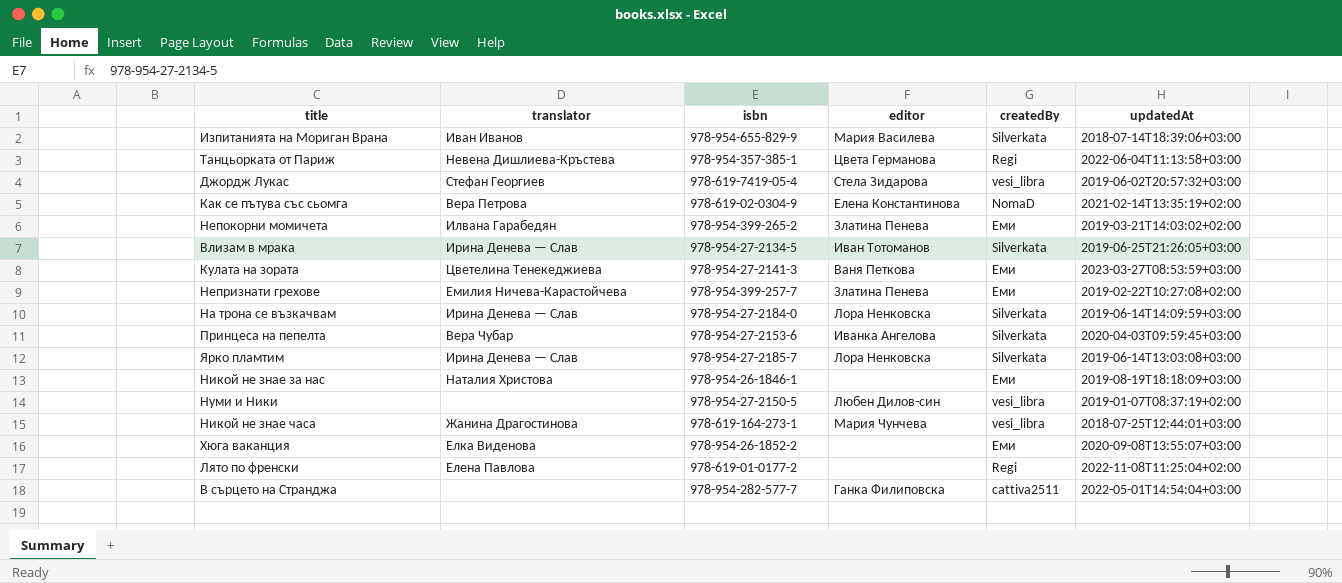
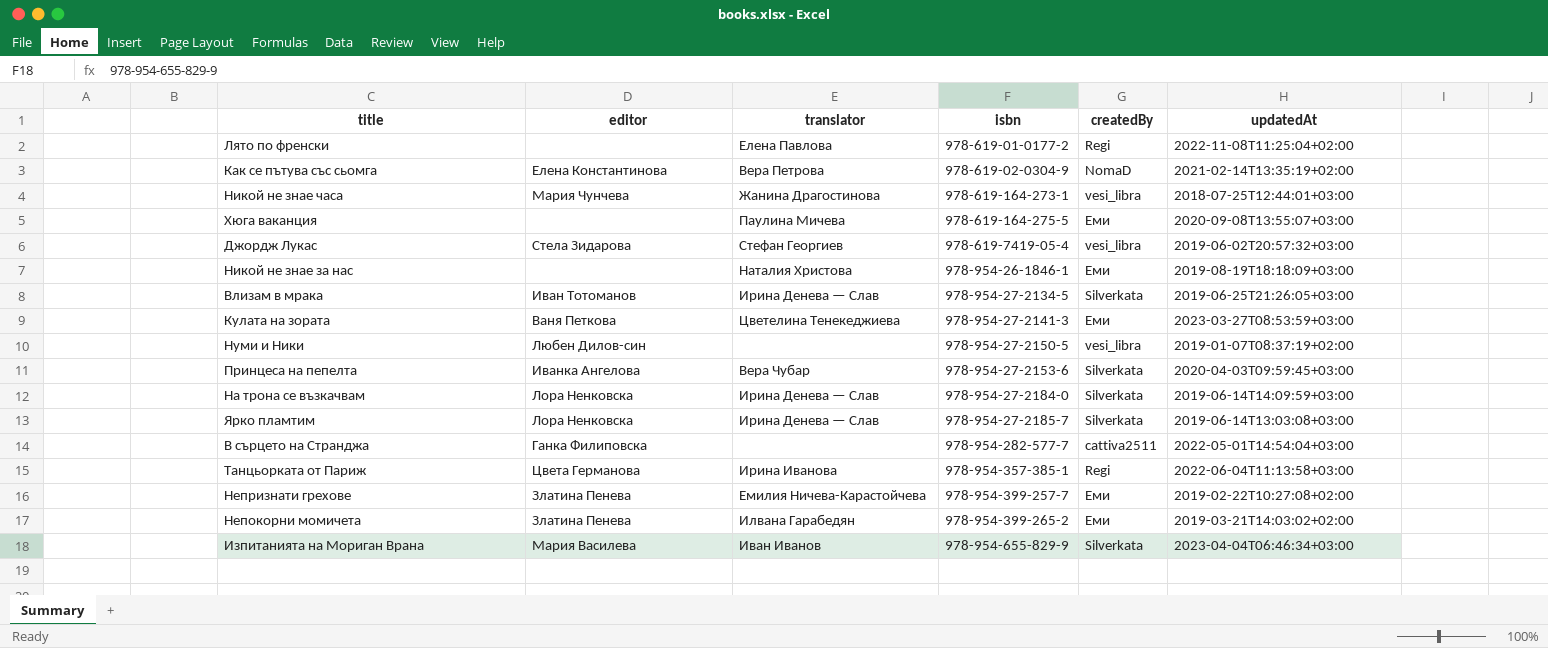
row order: none -> isbn ascending
column editor | position: 4 -> 2
Хюга ваканция | translator: Елка Виденова -> Паулина Мичева
Хюга ваканция | isbn: 978-954-26-1852-2 -> 978-619-164-275-5
Танцьорката от Париж | translator: Невена Дишлиева-Кръстева -> Ирина Иванова
Изпитанията на Мориган Врана | updatedAt: 2018-07-14T18:39:06+03:00 -> 2023-04-04T06:46:34+03:00

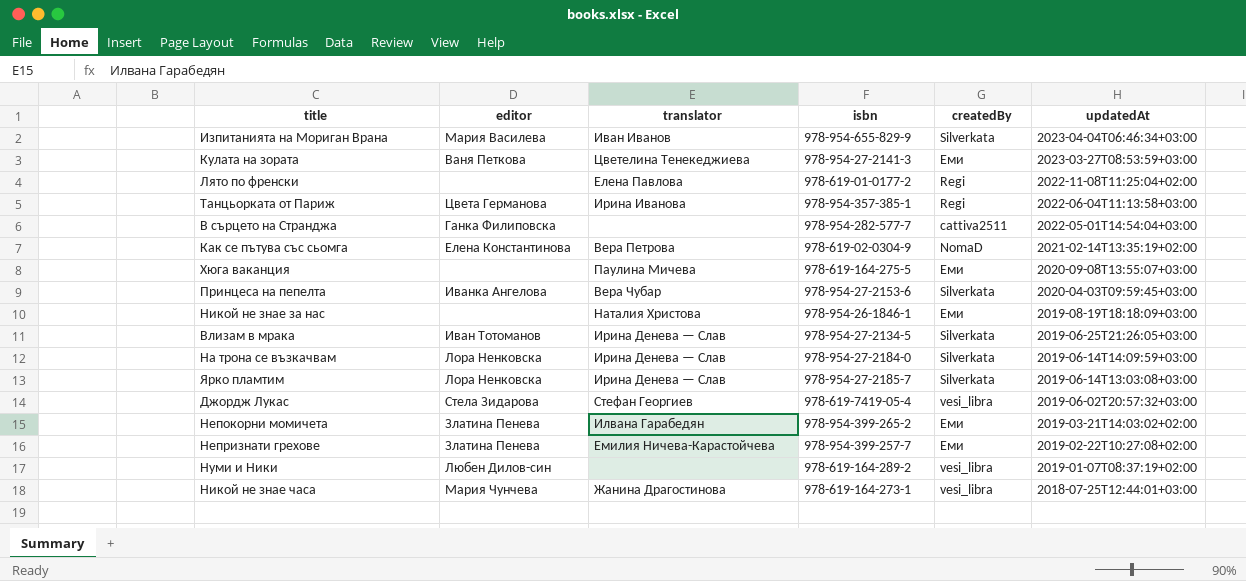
row order: isbn ascending -> updatedAt descending
Нуми и Ники | isbn: 978-954-27-2150-5 -> 978-619-164-289-2

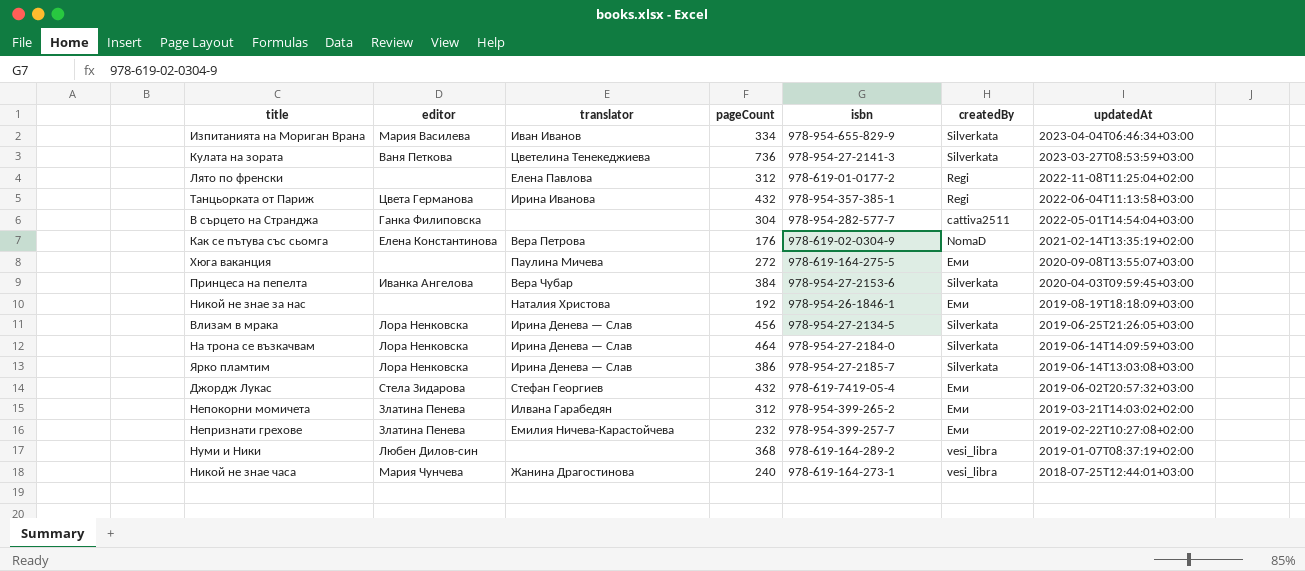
column pageCount | position: none -> 4
Кулата на зората | createdBy: Еми -> Silverkata
Влизам в мрака | editor: Иван Тотоманов -> Лора Ненковска
Джордж Лукас | createdBy: vesi_libra -> Еми

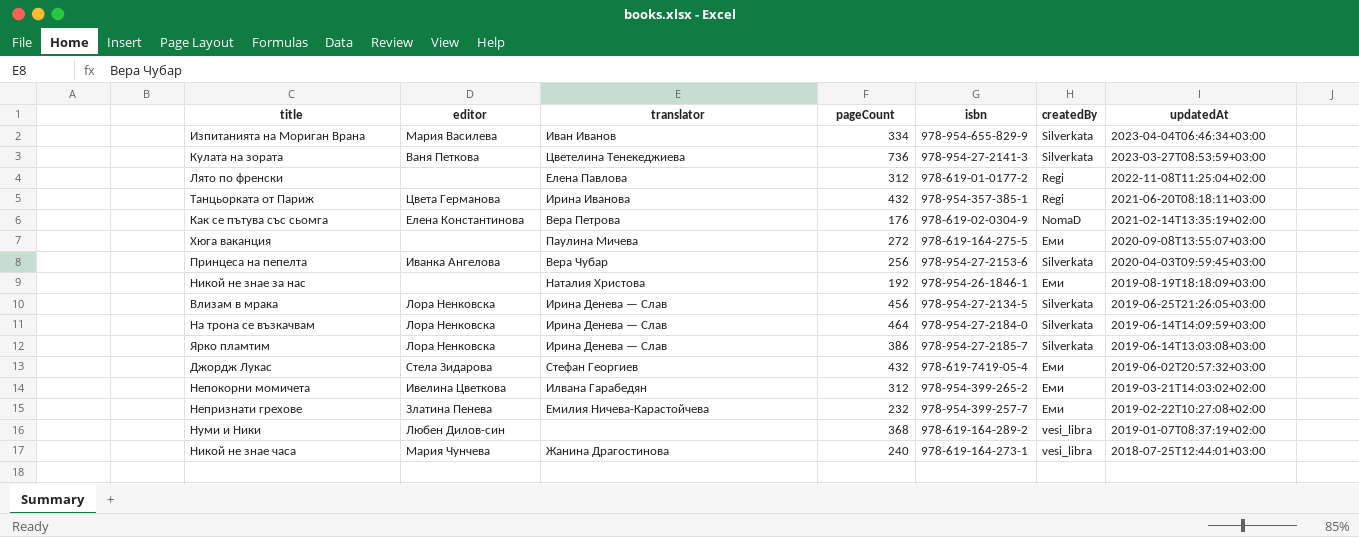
row В сърцето на Странджа: Ганка Филиповска | none | 304 | 978-954-282-577-7 | cattiva2511 | 2022-05-01T14:54:04+03:00 -> none
Танцьорката от Париж | updatedAt: 2022-06-04T11:13:58+03:00 -> 2021-06-20T08:18:11+03:00
Принцеса на пепелта | pageCount: 384 -> 256
Непокорни момичета | editor: Златина Пенева -> Ивелина Цветкова

